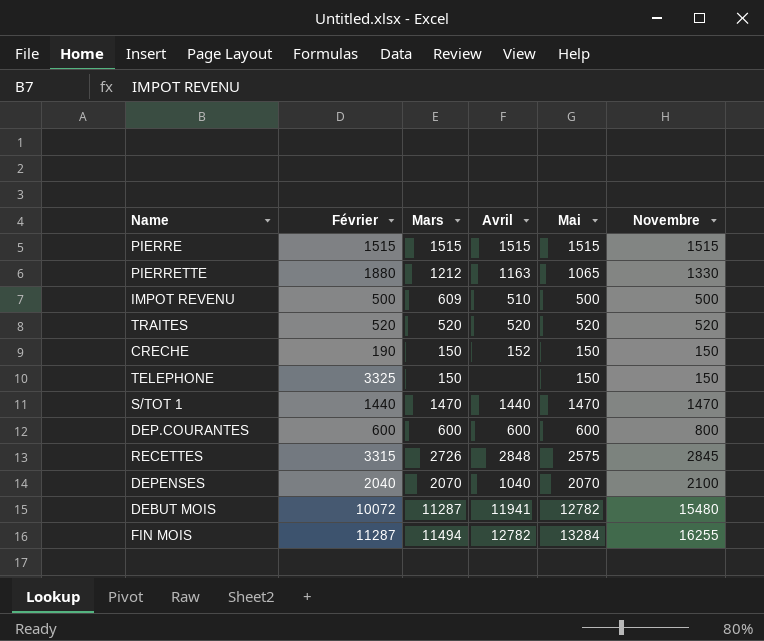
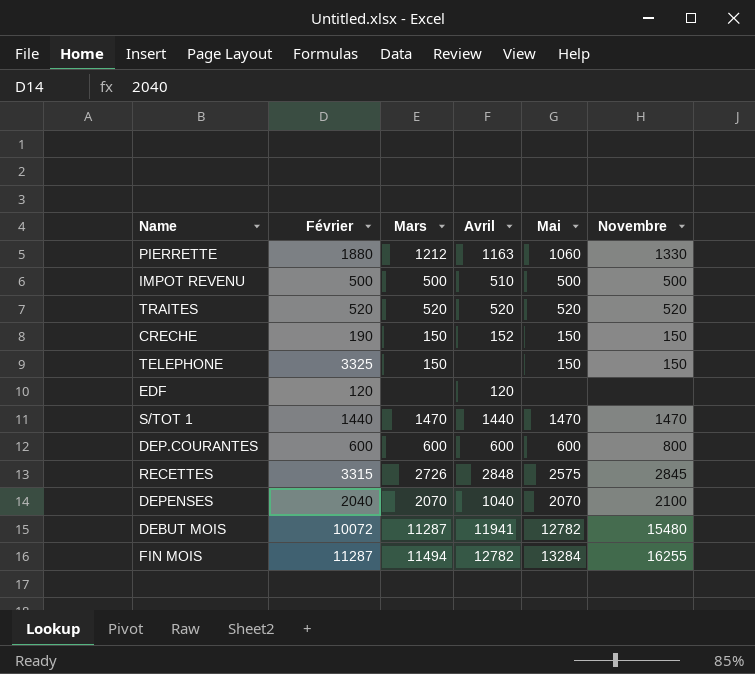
row PIERRE: 1515 | 1515 | 1515 | 1515 | 1515 -> none
PIERRETTE | Mai: 1065 -> 1060
IMPOT REVENU | Mars: 609 -> 500
row EDF: none -> 120 | none | 120 | none | none

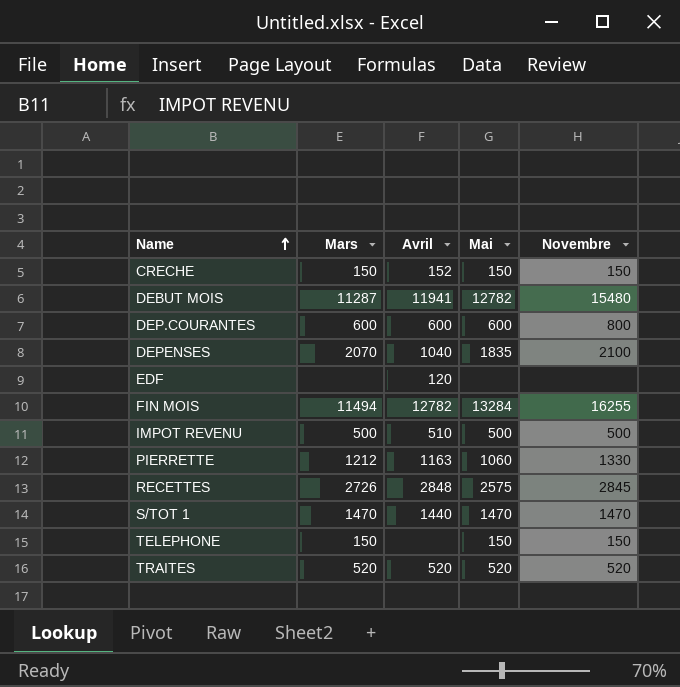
row order: none -> Name ascending
column Février | position: 2 -> none
DEPENSES | Mai: 2070 -> 1835

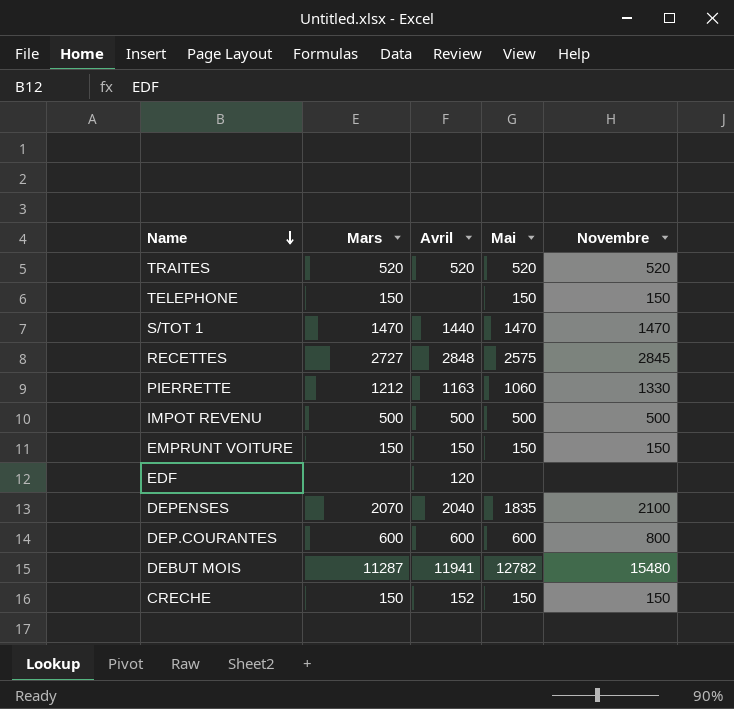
row order: Name ascending -> Name descending
row FIN MOIS: 11494 | 12782 | 13284 | 16255 -> none
RECETTES | Mars: 2726 -> 2727
IMPOT REVENU | Avril: 510 -> 500
row EMPRUNT VOITURE: none -> 150 | 150 | 150 | 150
DEPENSES | Avril: 1040 -> 2040

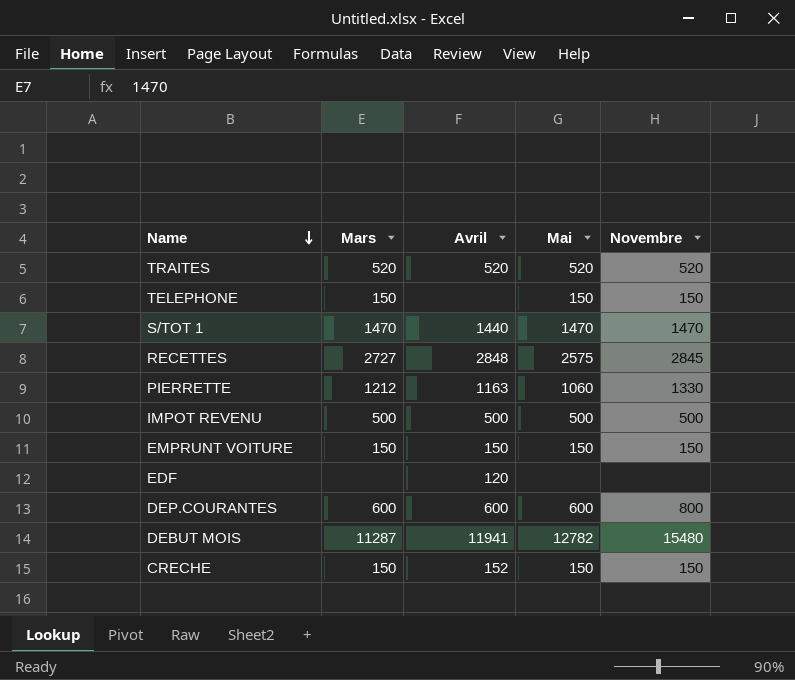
row DEPENSES: 2070 | 2040 | 1835 | 2100 -> none

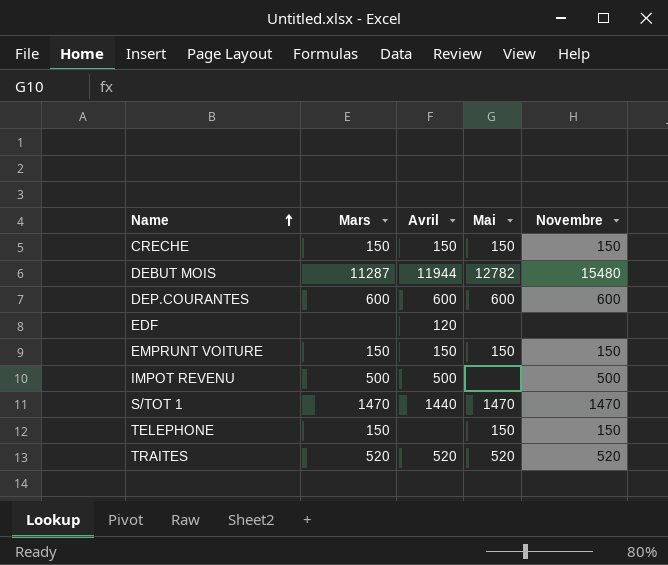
row order: Name descending -> Name ascending
row RECETTES: 2727 | 2848 | 2575 | 2845 -> none
row PIERRETTE: 1212 | 1163 | 1060 | 1330 -> none
CRECHE | Avril: 152 -> 150
DEBUT MOIS | Avril: 11941 -> 11944
DEP.COURANTES | Novembre: 800 -> 600
IMPOT REVENU | Mai: 500 -> none

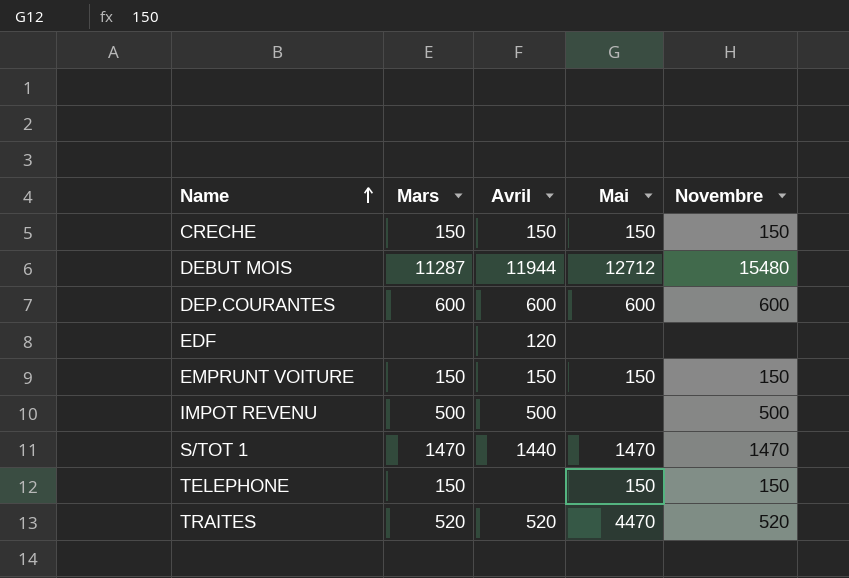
DEBUT MOIS | Mai: 12782 -> 12712
TRAITES | Mai: 520 -> 4470

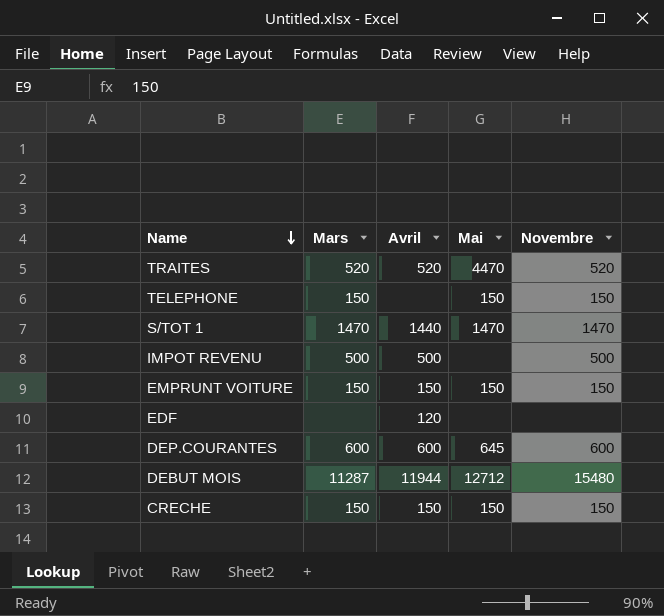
row order: Name ascending -> Name descending
DEP.COURANTES | Mai: 600 -> 645

